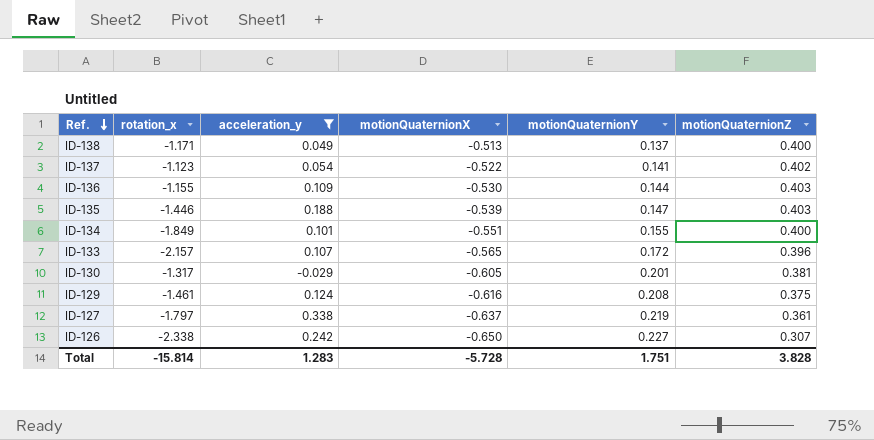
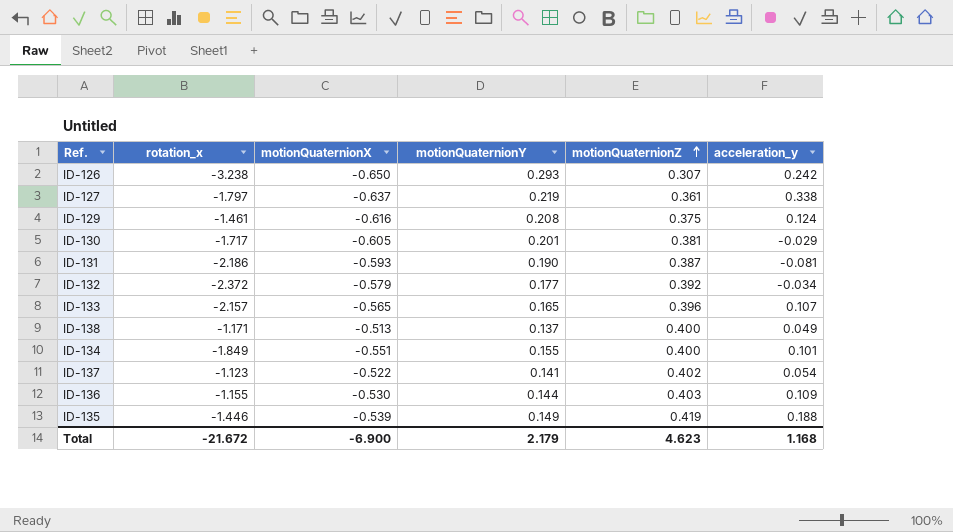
filter: acceleration_y >= -0.029 -> none
row order: Ref. descending -> motionQuaternionZ ascending
column acceleration_y | position: 3 -> 6
ID-126 | rotation_x: -2.338 -> -3.238
ID-126 | motionQuaternionY: 0.227 -> 0.293
ID-130 | rotation_x: -1.317 -> -1.717
ID-133 | motionQuaternionY: 0.172 -> 0.165
ID-135 | motionQuaternionY: 0.147 -> 0.149
ID-135 | motionQuaternionZ: 0.403 -> 0.419
Total | rotation_x: -15.814 -> -21.672
Total | motionQuaternionX: -5.728 -> -6.900
Total | motionQuaternionY: 1.751 -> 2.179
Total | motionQuaternionZ: 3.828 -> 4.623
Total | acceleration_y: 1.283 -> 1.168

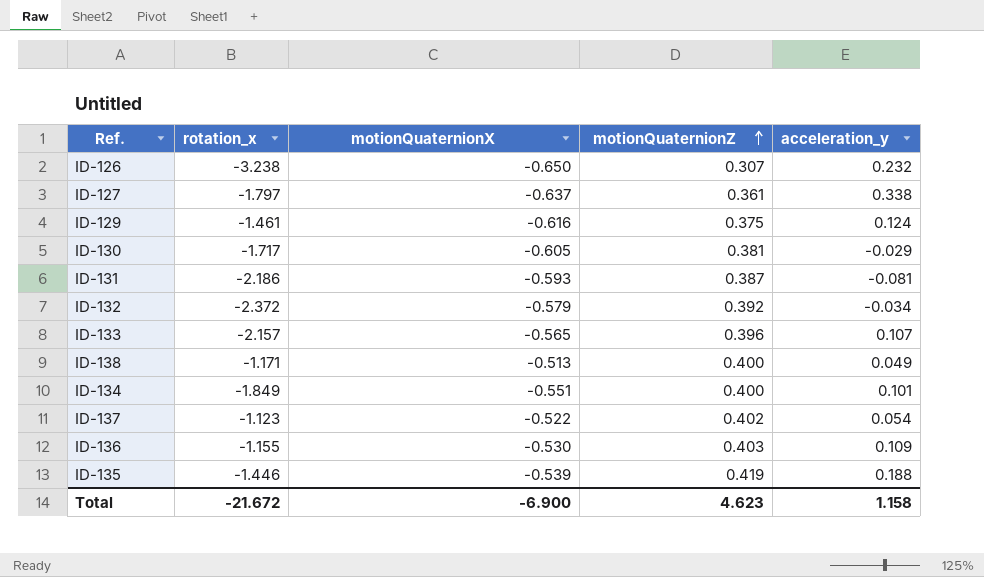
column motionQuaternionY | position: 4 -> none
ID-126 | acceleration_y: 0.242 -> 0.232
Total | acceleration_y: 1.168 -> 1.158

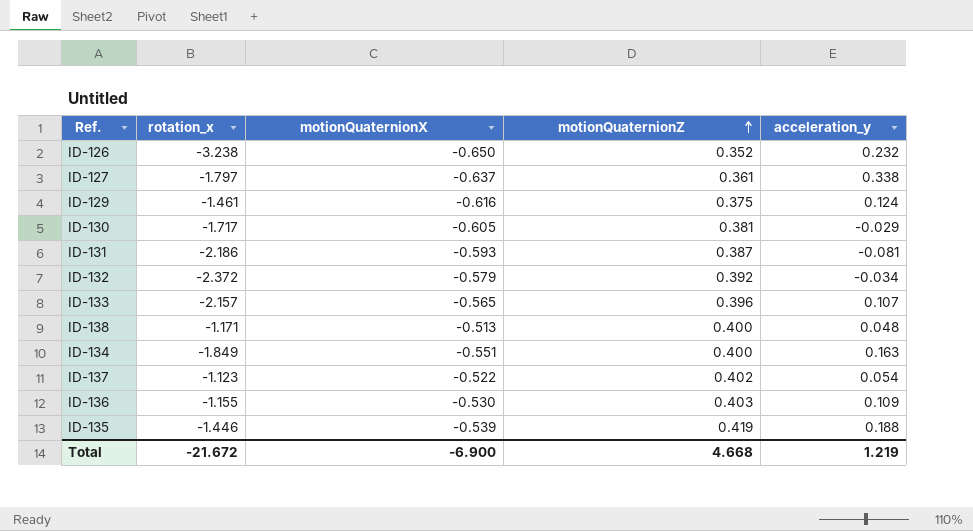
ID-126 | motionQuaternionZ: 0.307 -> 0.352
ID-138 | acceleration_y: 0.049 -> 0.048
ID-134 | acceleration_y: 0.101 -> 0.163
Total | motionQuaternionZ: 4.623 -> 4.668
Total | acceleration_y: 1.158 -> 1.219

